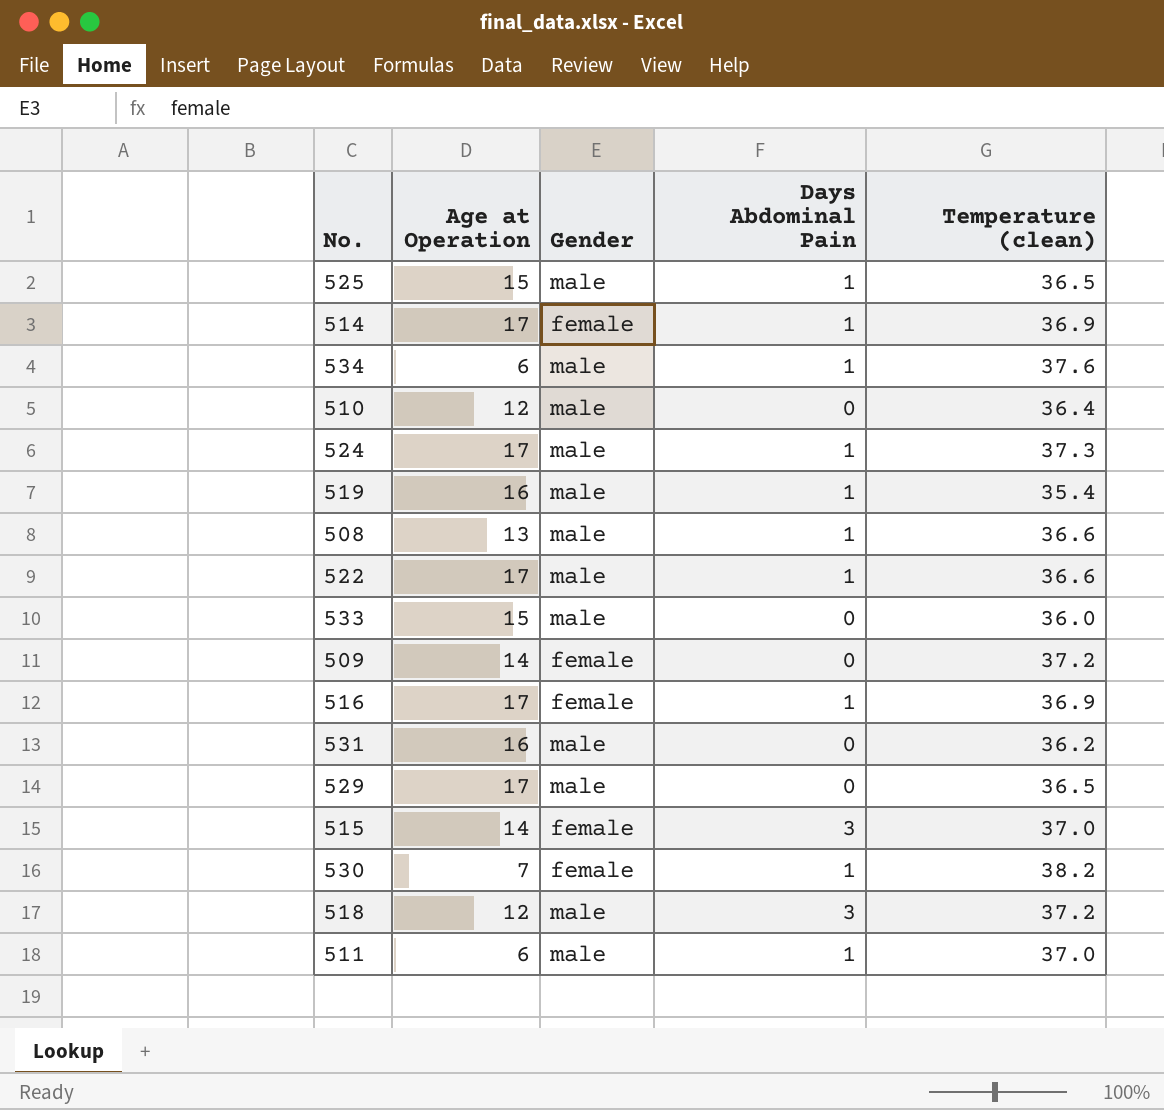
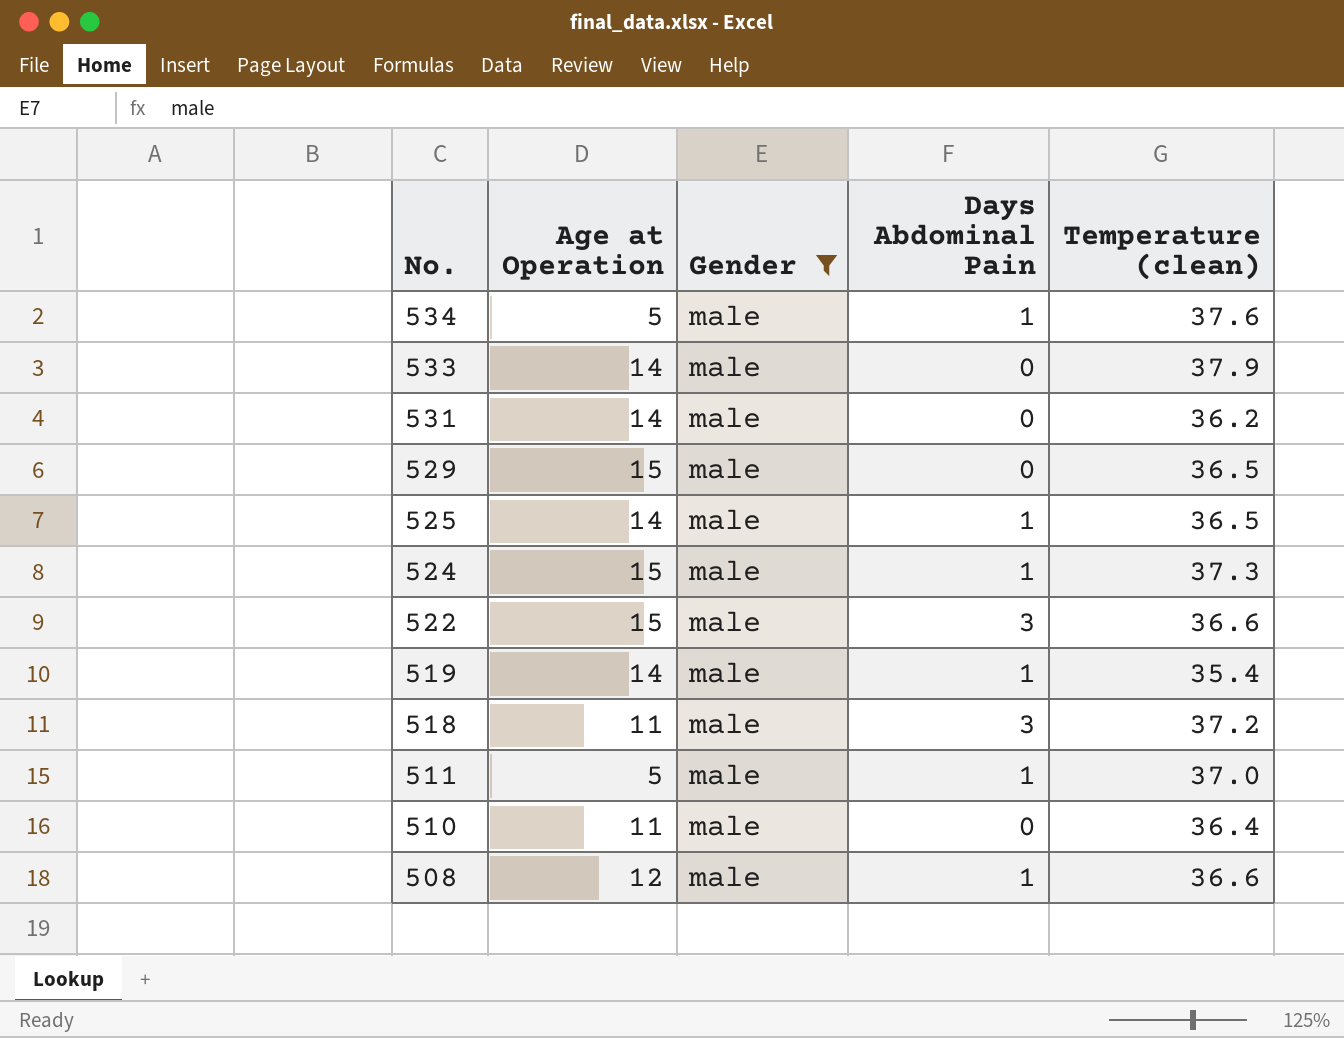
filter: none -> Gender = male
row order: none -> No. descending
534 | Age at Operation: 6 -> 5
533 | Age at Operation: 15 -> 14
533 | Temperature (clean): 36.0 -> 37.9
531 | Age at Operation: 16 -> 14
529 | Age at Operation: 17 -> 15
525 | Age at Operation: 15 -> 14
524 | Age at Operation: 17 -> 15
522 | Age at Operation: 17 -> 15
522 | Days Abdominal Pain: 1 -> 3
519 | Age at Operation: 16 -> 14
518 | Age at Operation: 12 -> 11
511 | Age at Operation: 6 -> 5
510 | Age at Operation: 12 -> 11
508 | Age at Operation: 13 -> 12

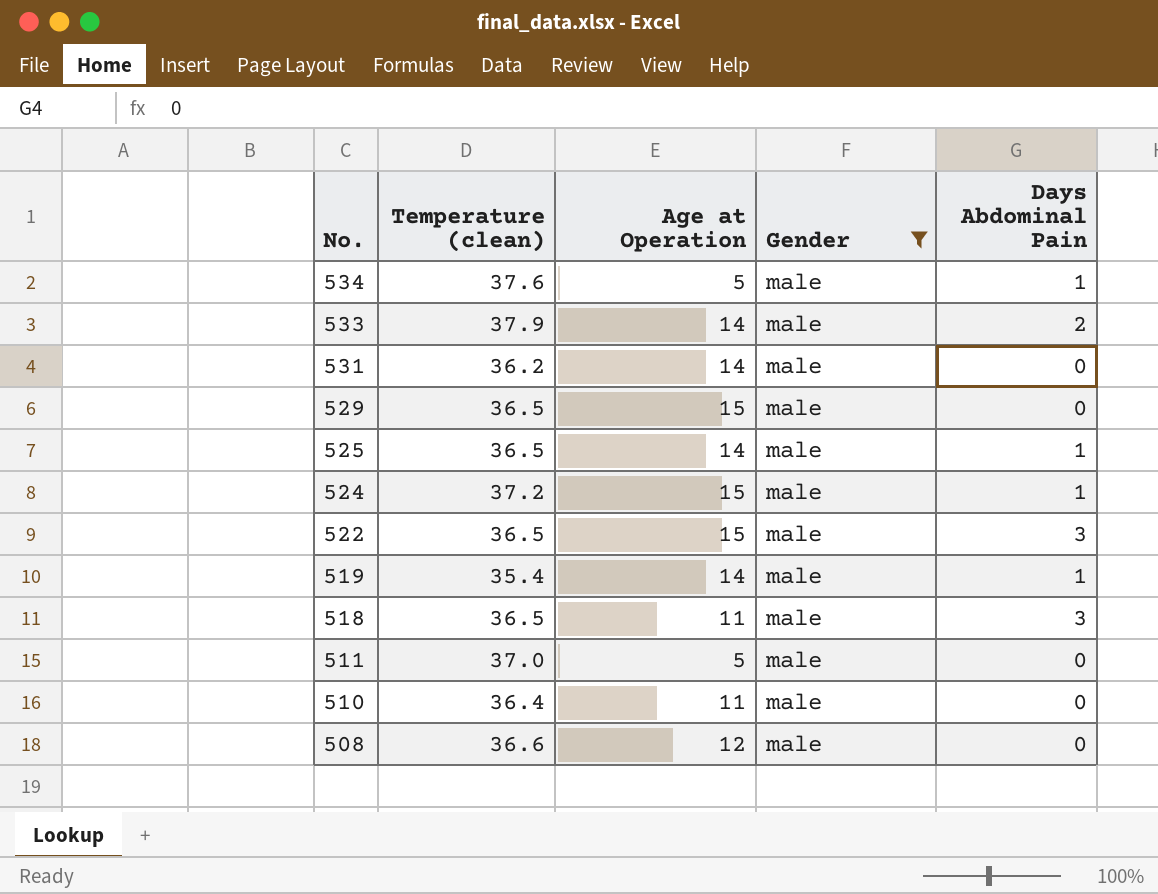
column Temperature (clean) | position: 5 -> 2
533 | Days Abdominal Pain: 0 -> 2
524 | Temperature (clean): 37.3 -> 37.2
522 | Temperature (clean): 36.6 -> 36.5
518 | Temperature (clean): 37.2 -> 36.5
511 | Days Abdominal Pain: 1 -> 0
508 | Days Abdominal Pain: 1 -> 0

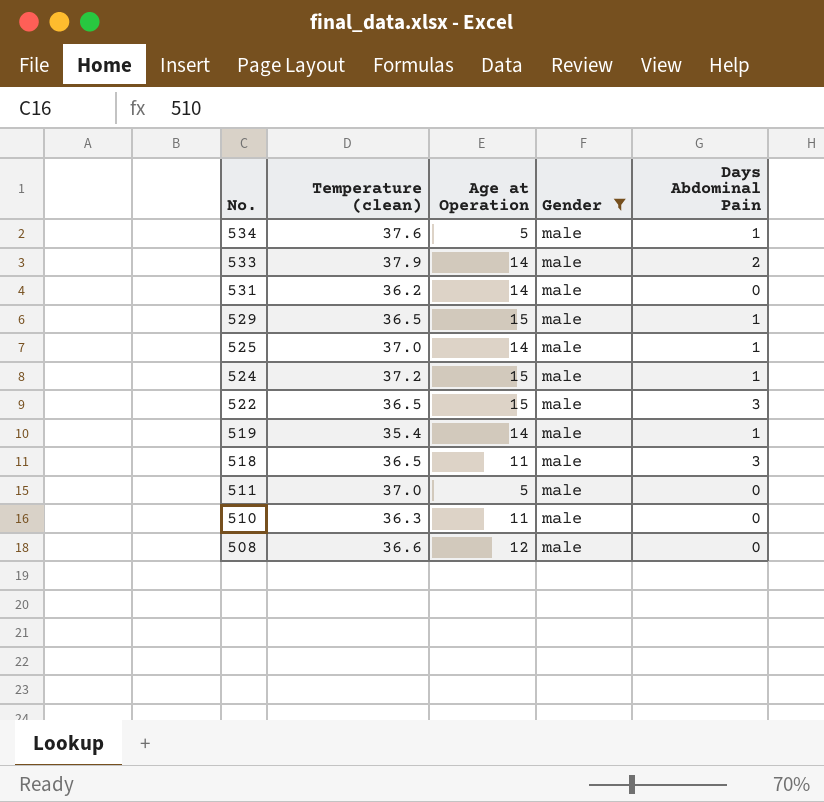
529 | Days Abdominal Pain: 0 -> 1
525 | Temperature (clean): 36.5 -> 37.0
510 | Temperature (clean): 36.4 -> 36.3

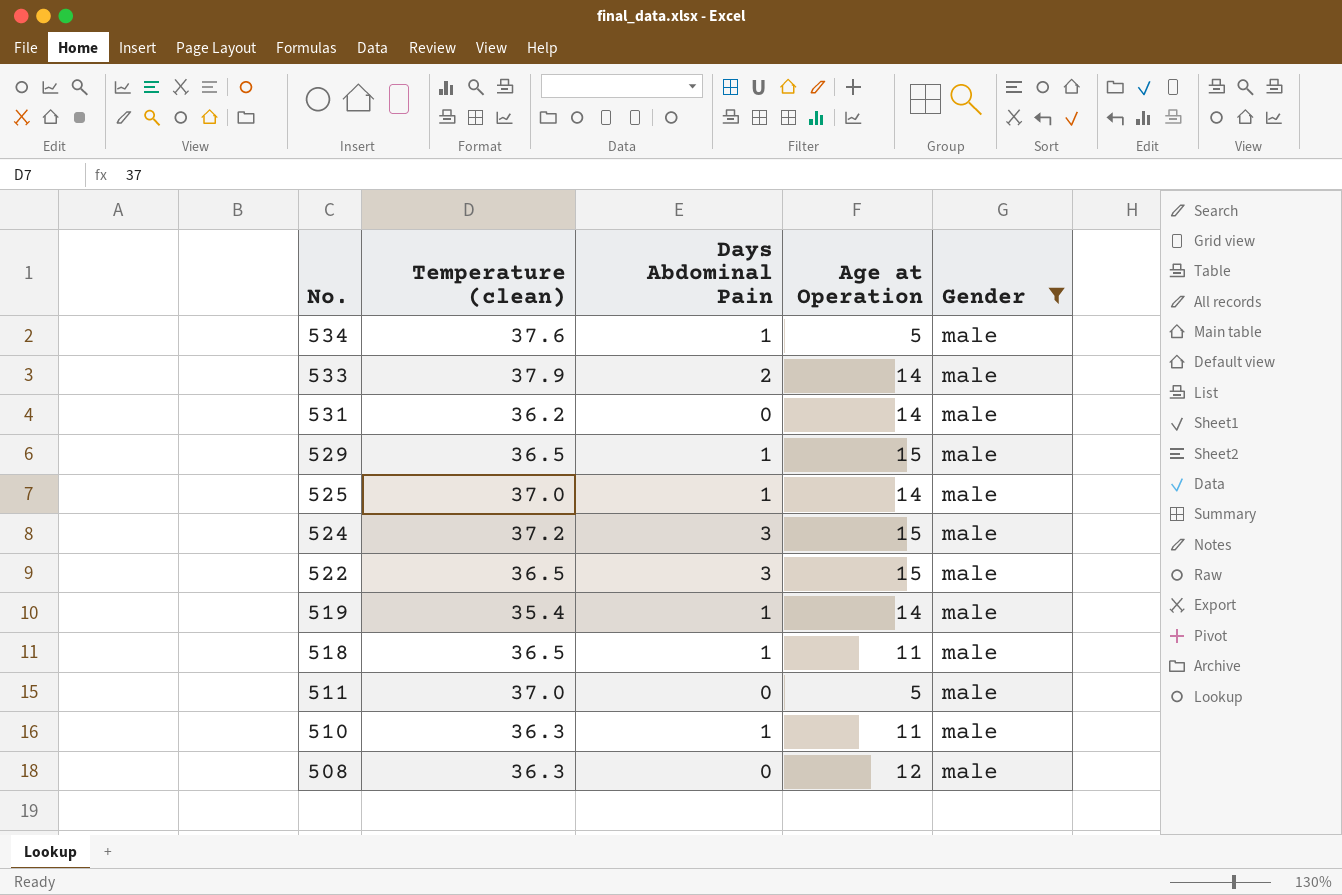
column Days Abdominal Pain | position: 5 -> 3
524 | Days Abdominal Pain: 1 -> 3
518 | Days Abdominal Pain: 3 -> 1
510 | Days Abdominal Pain: 0 -> 1
508 | Temperature (clean): 36.6 -> 36.3

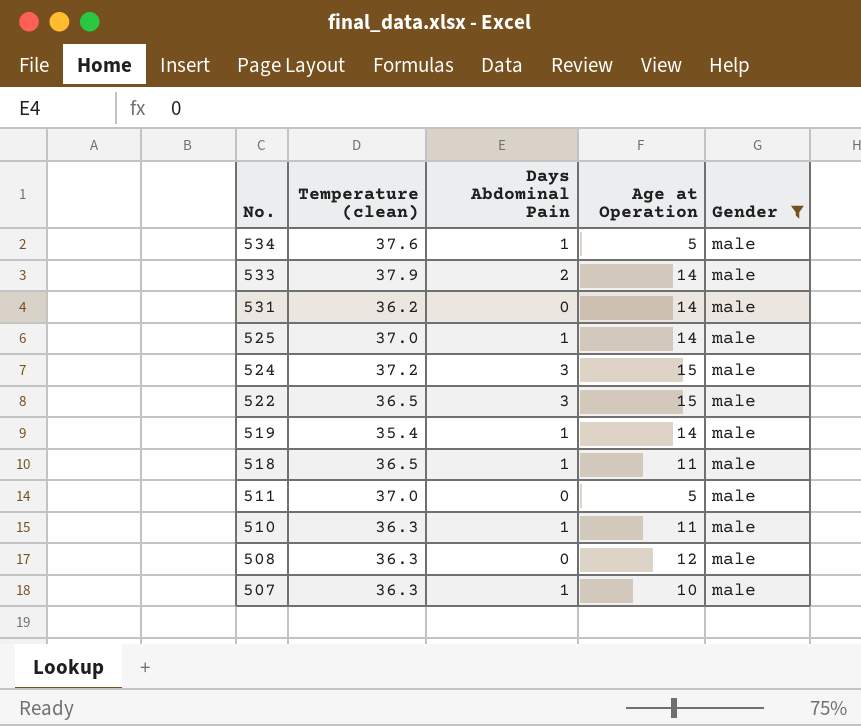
row 529: 36.5 | 1 | 15 | male -> none
row 507: none -> 36.3 | 1 | 10 | male

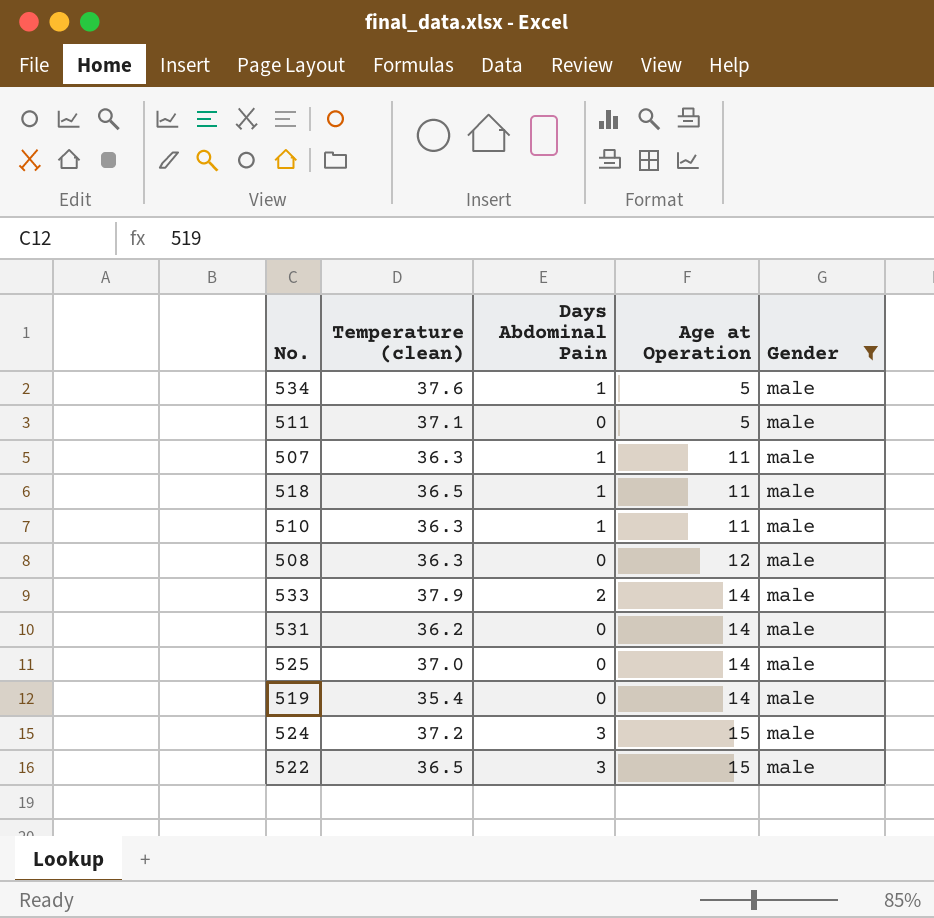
row order: No. descending -> Age at Operation ascending
511 | Temperature (clean): 37.0 -> 37.1
507 | Age at Operation: 10 -> 11
525 | Days Abdominal Pain: 1 -> 0
519 | Days Abdominal Pain: 1 -> 0

